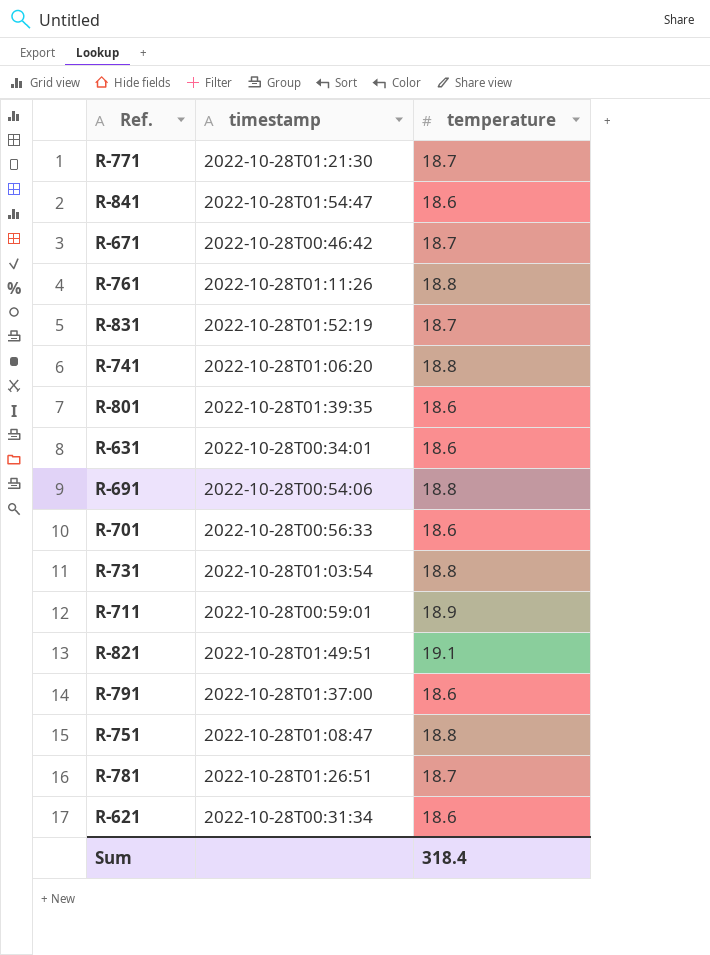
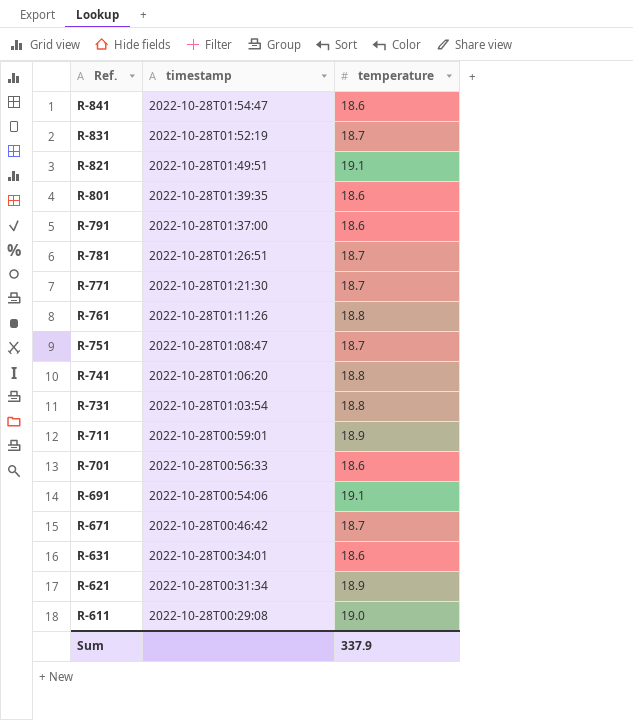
row order: none -> Ref. descending
R-751 | temperature: 18.8 -> 18.7
R-691 | temperature: 18.8 -> 19.1
R-621 | temperature: 18.6 -> 18.9
row R-611: none -> 2022-10-28T00:29:08 | 19.0
Sum | temperature: 318.4 -> 337.9

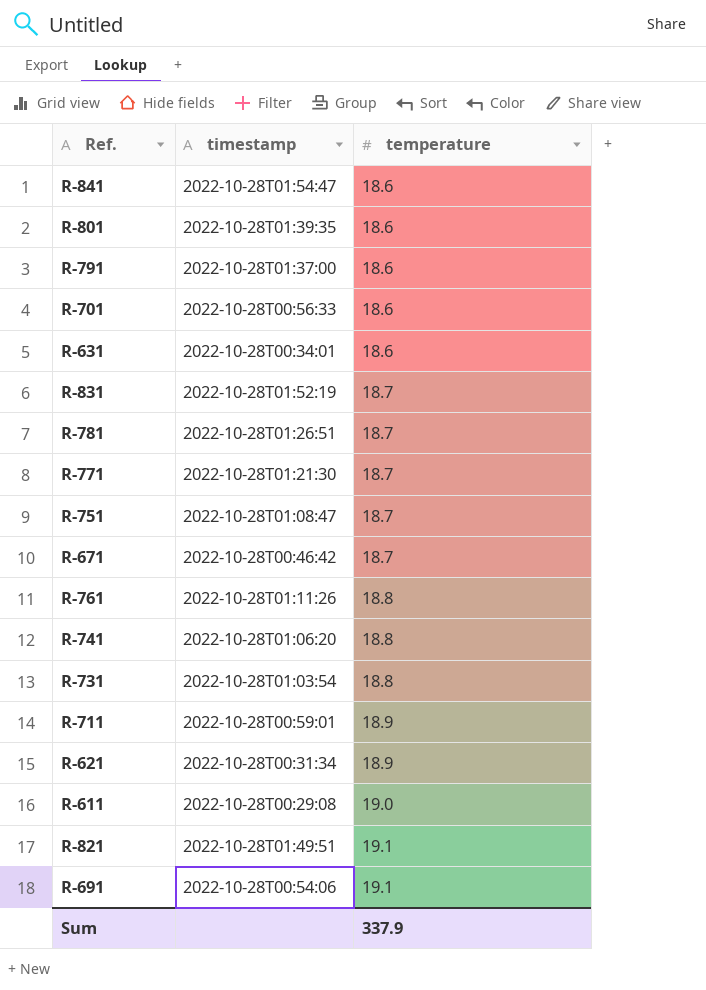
row order: Ref. descending -> temperature ascending

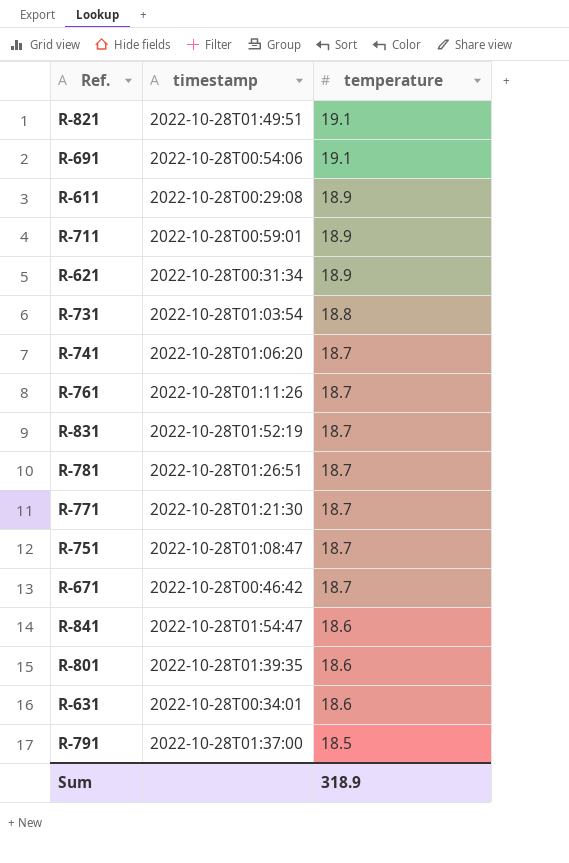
row order: temperature ascending -> temperature descending
row R-701: 2022-10-28T00:56:33 | 18.6 -> none
R-611 | temperature: 19.0 -> 18.9
R-741 | temperature: 18.8 -> 18.7
R-761 | temperature: 18.8 -> 18.7
R-791 | temperature: 18.6 -> 18.5
Sum | temperature: 337.9 -> 318.9

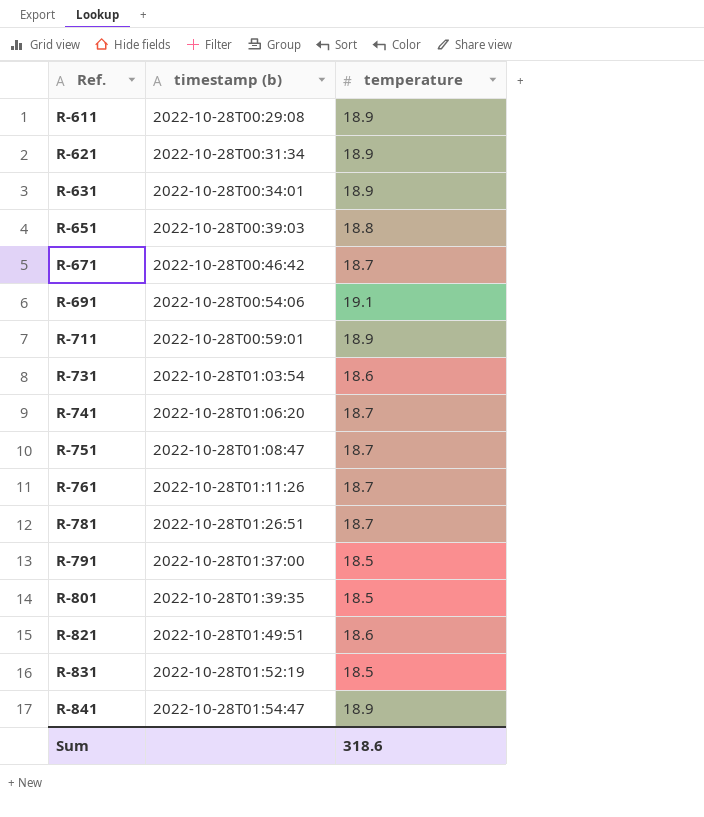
row order: temperature descending -> Ref. ascending
column name: timestamp -> timestamp (b)
row R-771: 2022-10-28T01:21:30 | 18.7 -> none
R-631 | temperature: 18.6 -> 18.9
row R-651: none -> 2022-10-28T00:39:03 | 18.8
R-731 | temperature: 18.8 -> 18.6
R-801 | temperature: 18.6 -> 18.5
R-821 | temperature: 19.1 -> 18.6
R-831 | temperature: 18.7 -> 18.5
R-841 | temperature: 18.6 -> 18.9
Sum | temperature: 318.9 -> 318.6

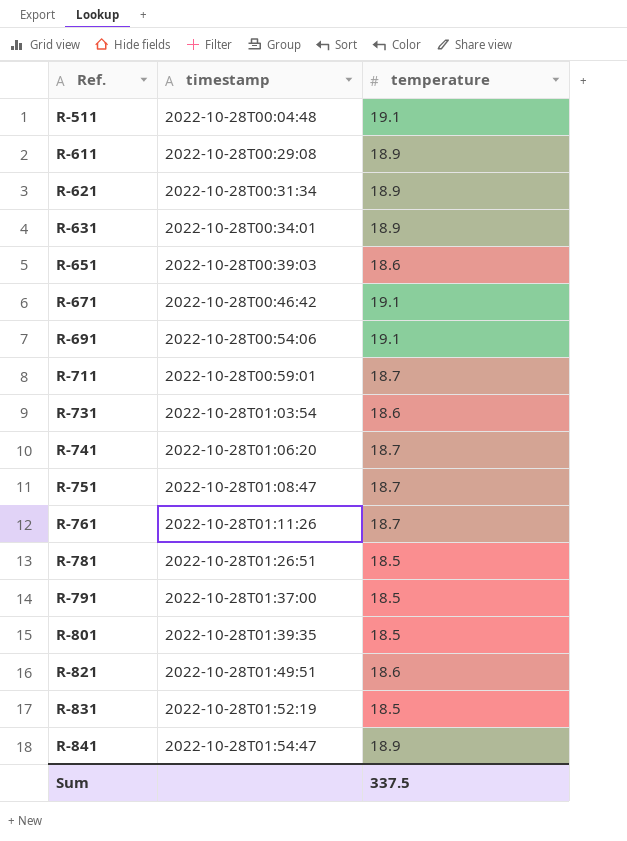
column name: timestamp (b) -> timestamp
row R-511: none -> 2022-10-28T00:04:48 | 19.1
R-651 | temperature: 18.8 -> 18.6
R-671 | temperature: 18.7 -> 19.1
R-711 | temperature: 18.9 -> 18.7
R-781 | temperature: 18.7 -> 18.5
Sum | temperature: 318.6 -> 337.5

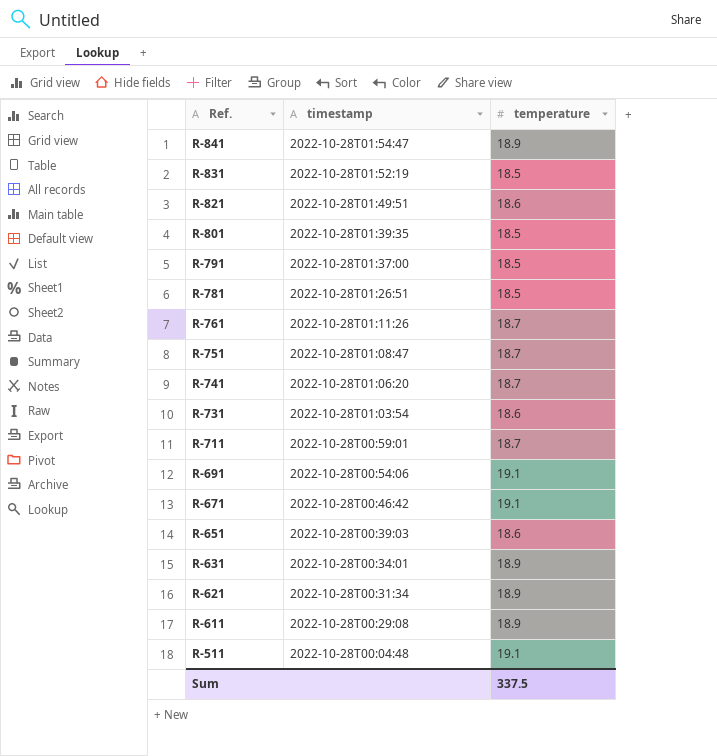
row order: Ref. ascending -> Ref. descending

